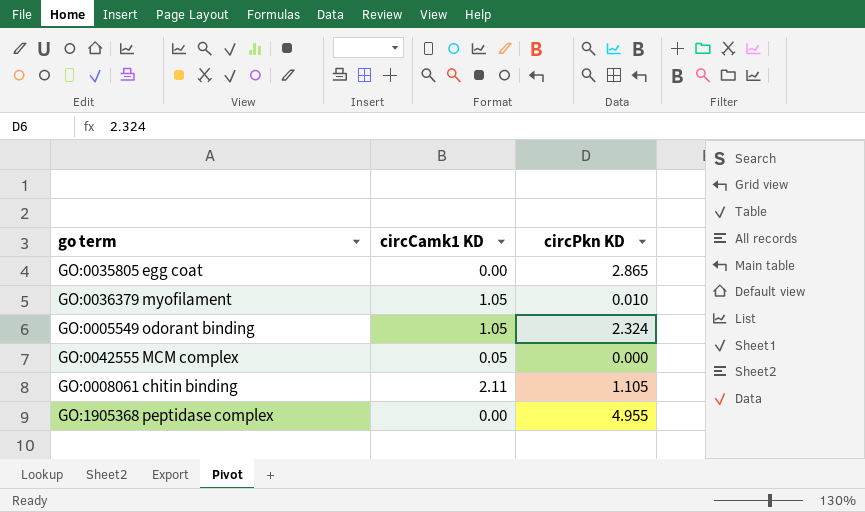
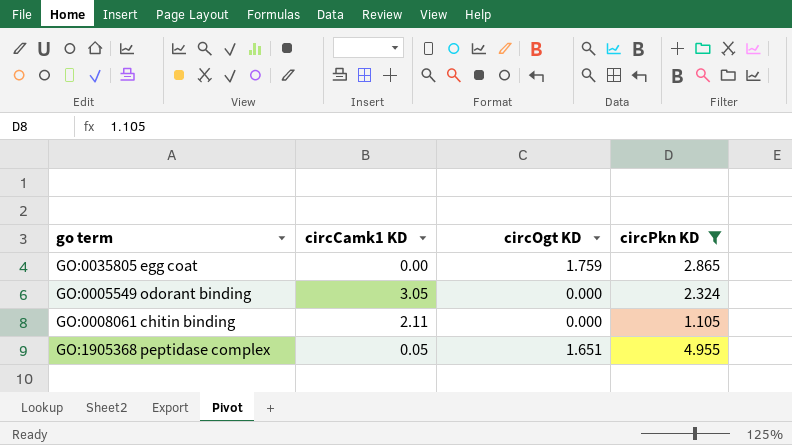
filter: none -> circPkn KD >= 1.105
column circOgt KD | position: none -> 3
GO:0005549 odorant binding | circCamk1 KD: 1.05 -> 3.05
GO:1905368 peptidase complex | circCamk1 KD: 0.00 -> 0.05

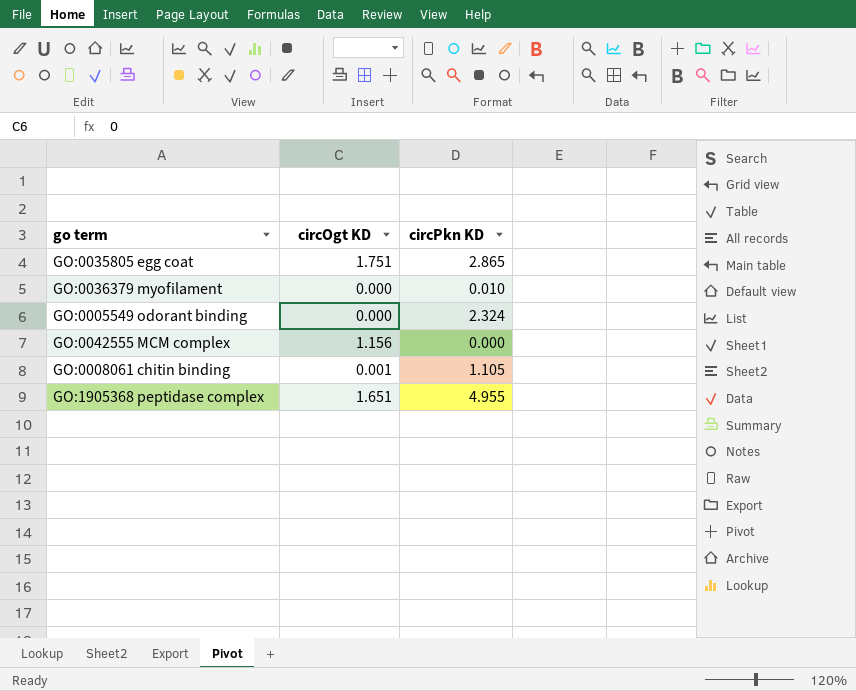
filter: circPkn KD >= 1.105 -> none
column circCamk1 KD | position: 2 -> none
GO:0035805 egg coat | circOgt KD: 1.759 -> 1.751
GO:0008061 chitin binding | circOgt KD: 0.000 -> 0.001

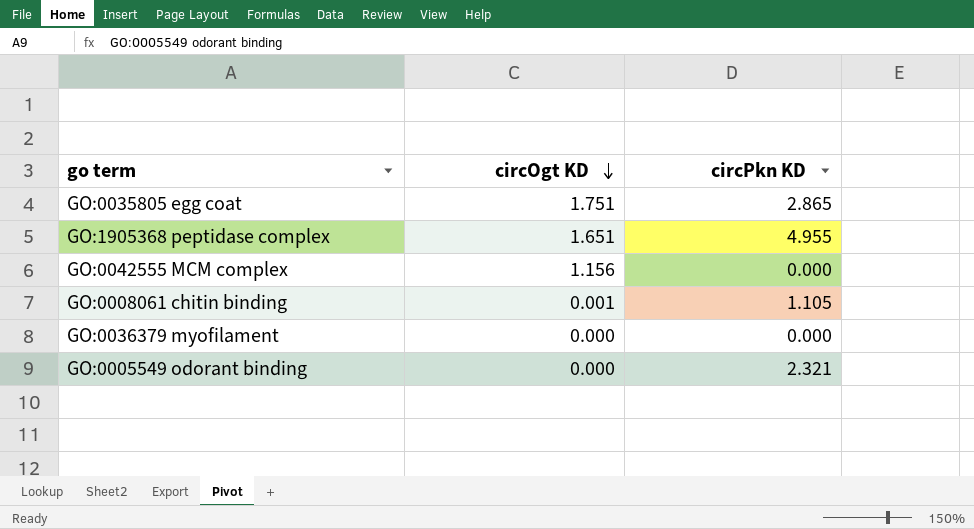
row order: none -> circOgt KD descending
GO:0036379 myofilament | circPkn KD: 0.010 -> 0.000
GO:0005549 odorant binding | circPkn KD: 2.324 -> 2.321

